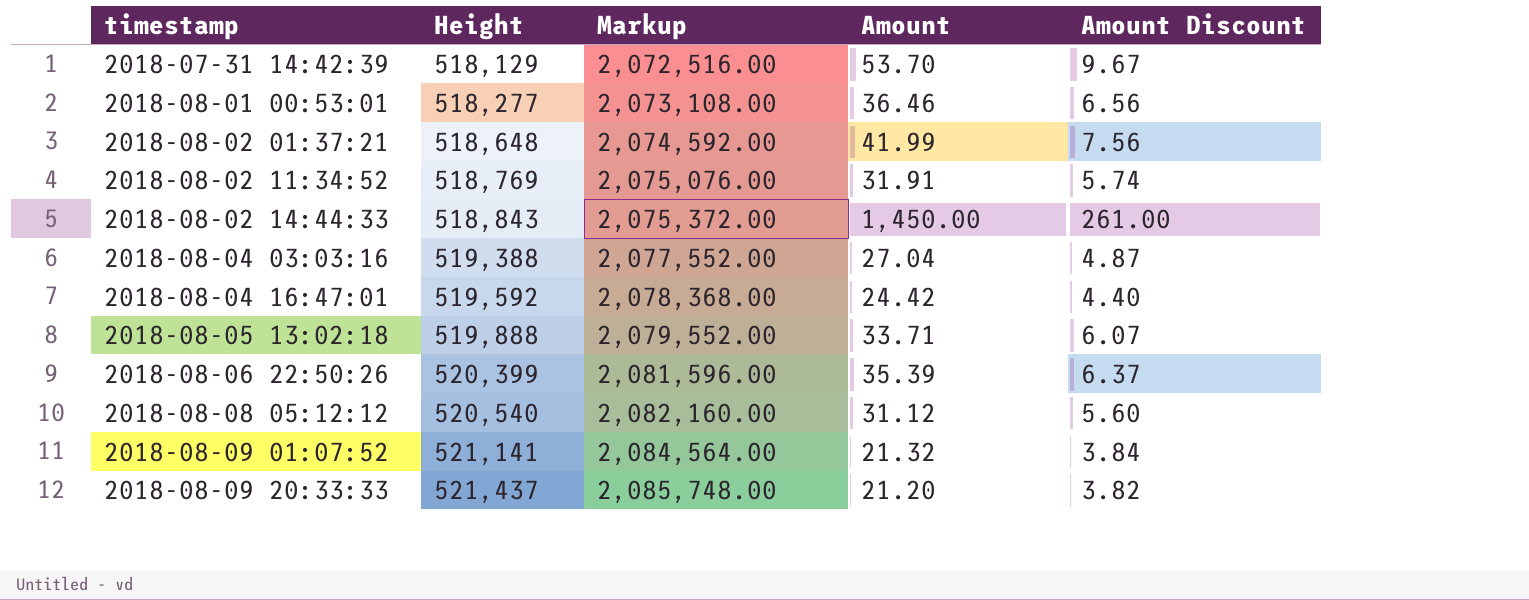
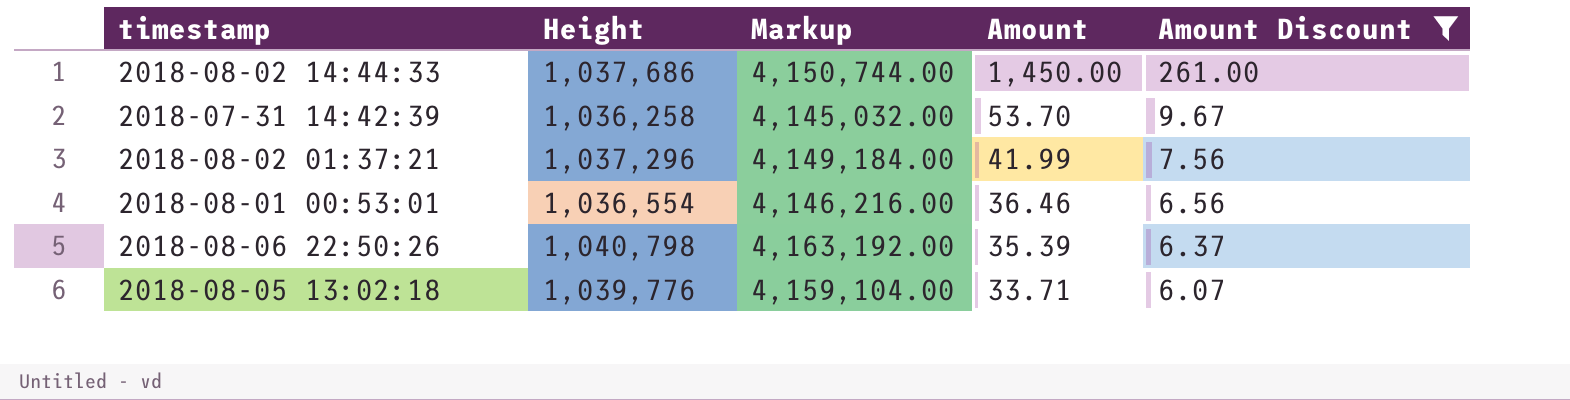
filter: none -> Amount Discount >= 6.07
row order: timestamp ascending -> Amount descending
2018-08-02 14:44:33 | Height: 518,843 -> 1,037,686
2018-08-02 14:44:33 | Markup: 2,075,372.00 -> 4,150,744.00
2018-07-31 14:42:39 | Height: 518,129 -> 1,036,258
2018-07-31 14:42:39 | Markup: 2,072,516.00 -> 4,145,032.00
2018-08-02 01:37:21 | Height: 518,648 -> 1,037,296
2018-08-02 01:37:21 | Markup: 2,074,592.00 -> 4,149,184.00
2018-08-01 00:53:01 | Height: 518,277 -> 1,036,554
2018-08-01 00:53:01 | Markup: 2,073,108.00 -> 4,146,216.00
2018-08-06 22:50:26 | Height: 520,399 -> 1,040,798
2018-08-06 22:50:26 | Markup: 2,081,596.00 -> 4,163,192.00
2018-08-05 13:02:18 | Height: 519,888 -> 1,039,776
2018-08-05 13:02:18 | Markup: 2,079,552.00 -> 4,159,104.00

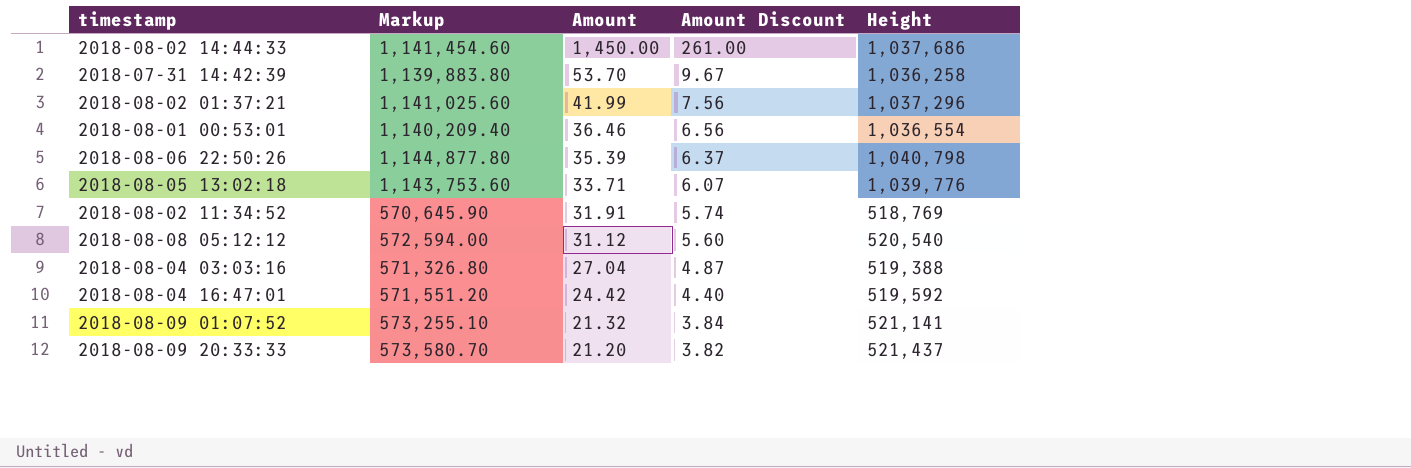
filter: Amount Discount >= 6.07 -> none
column Markup | formula: [Height] * 4 -> [Height] * 1.1
column Height | position: 2 -> 5

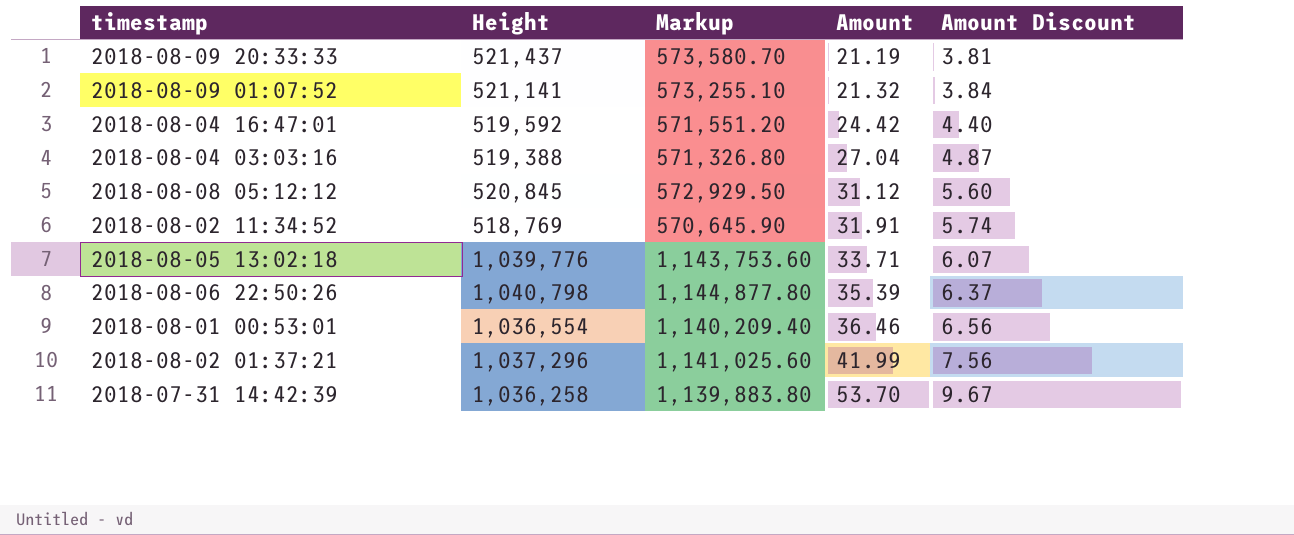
row order: Amount descending -> Amount ascending
column Height | position: 5 -> 2
row 2018-08-02 14:44:33: 1,141,454.60 | 1,450.00 | 261.00 | 1,037,686 -> none
2018-08-09 20:33:33 | Amount: 21.20 -> 21.19
2018-08-09 20:33:33 | Amount Discount: 3.82 -> 3.81
2018-08-08 05:12:12 | Height: 520,540 -> 520,845
2018-08-08 05:12:12 | Markup: 572,594.00 -> 572,929.50

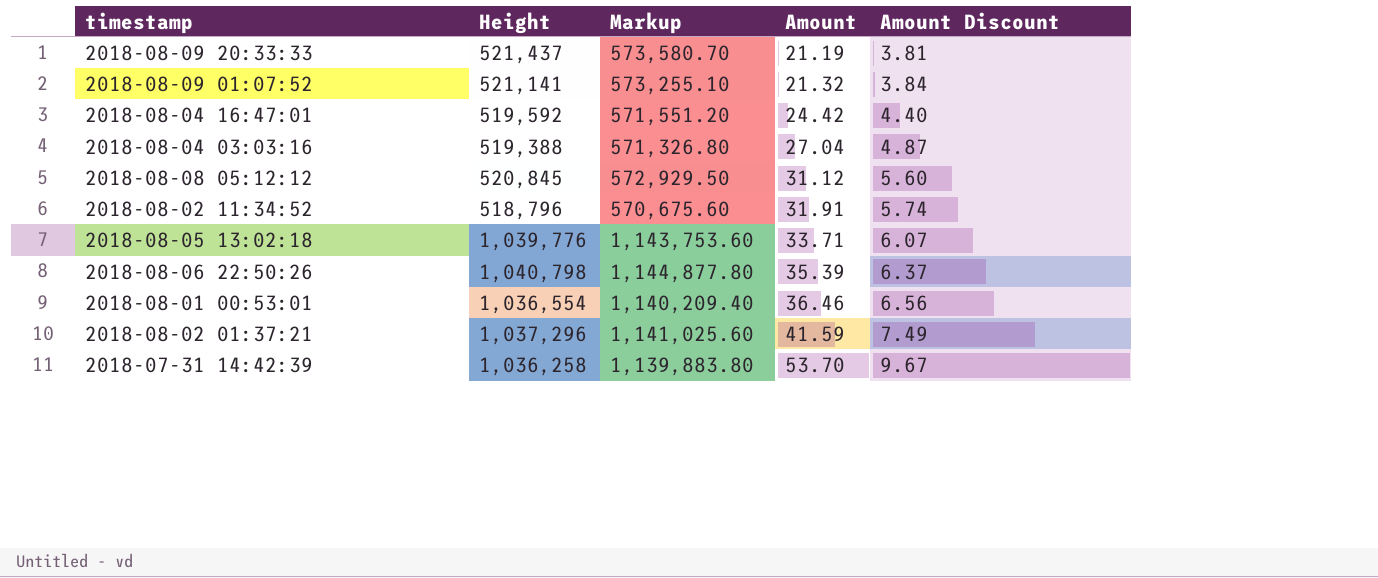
2018-08-02 11:34:52 | Height: 518,769 -> 518,796
2018-08-02 11:34:52 | Markup: 570,645.90 -> 570,675.60
2018-08-02 01:37:21 | Amount: 41.99 -> 41.59
2018-08-02 01:37:21 | Amount Discount: 7.56 -> 7.49

